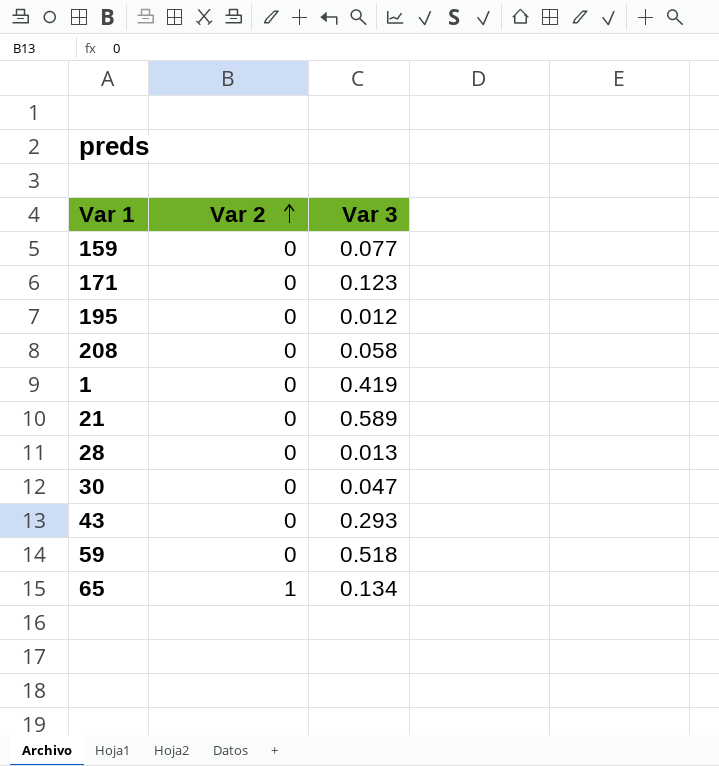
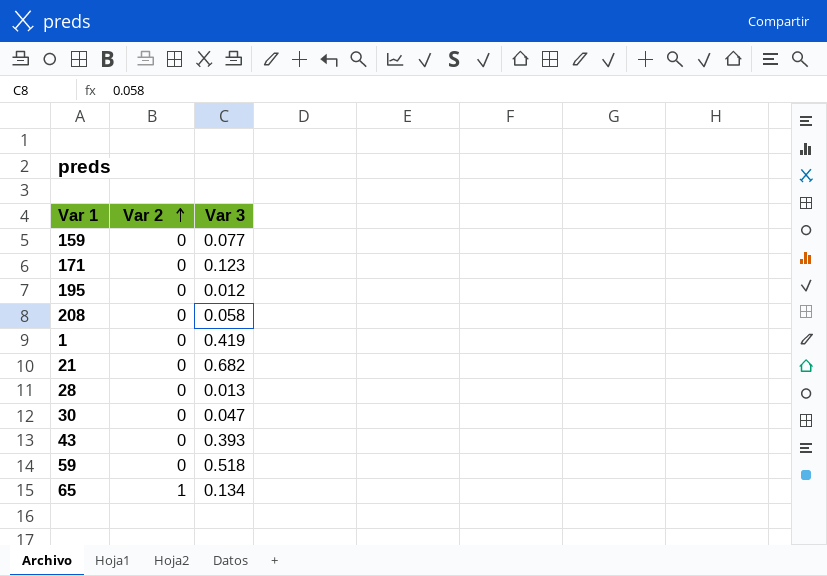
21 | Var 3: 0.589 -> 0.682
43 | Var 3: 0.293 -> 0.393

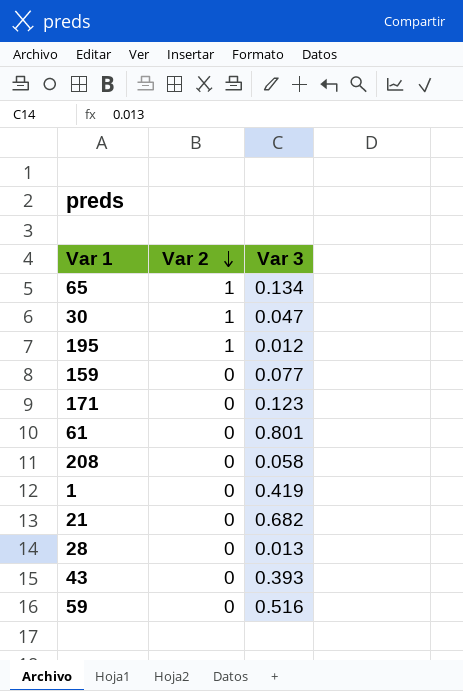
row order: Var 2 ascending -> Var 2 descending
30 | Var 2: 0 -> 1
195 | Var 2: 0 -> 1
row 61: none -> 0 | 0.801
59 | Var 3: 0.518 -> 0.516

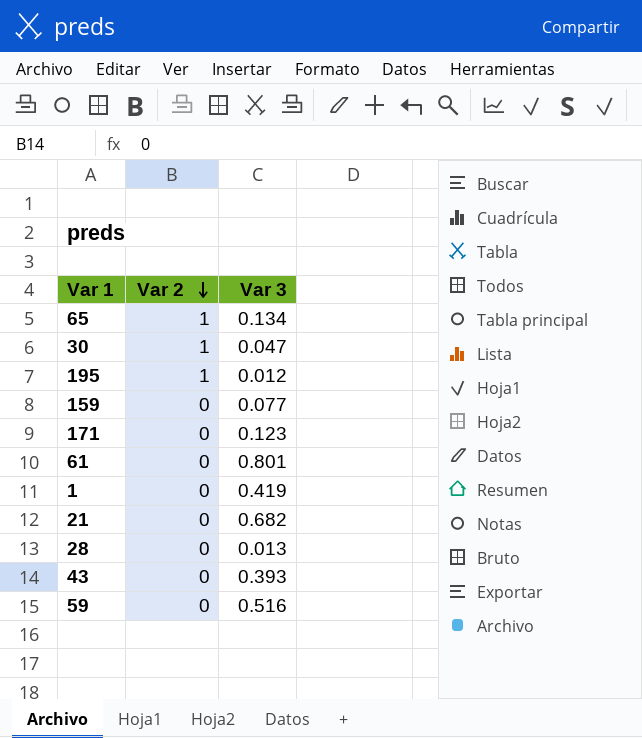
row 208: 0 | 0.058 -> none

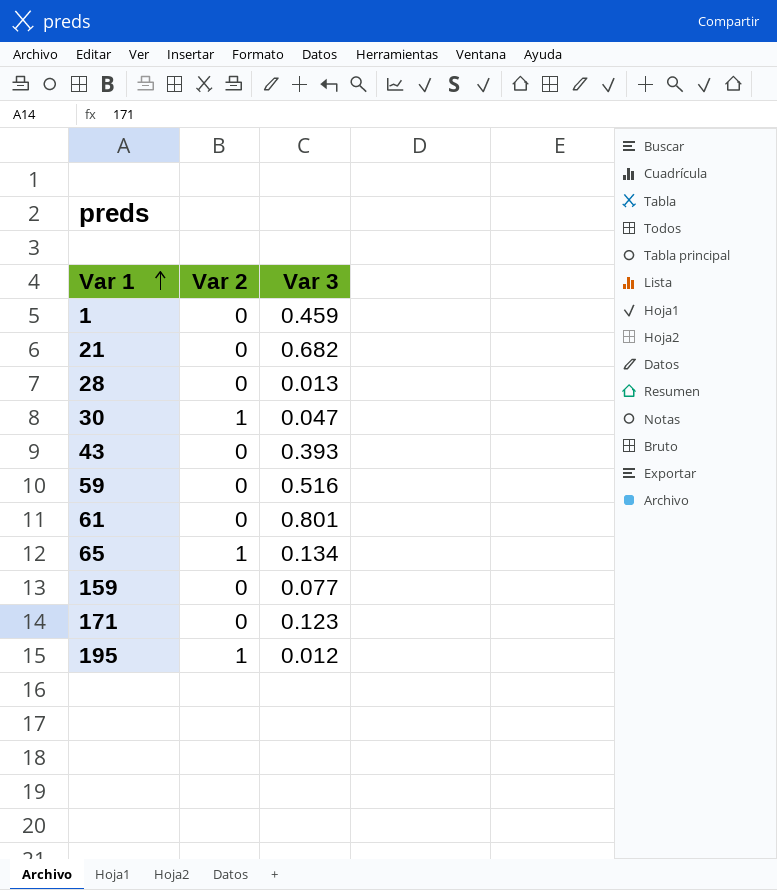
row order: Var 2 descending -> Var 1 ascending
1 | Var 3: 0.419 -> 0.459

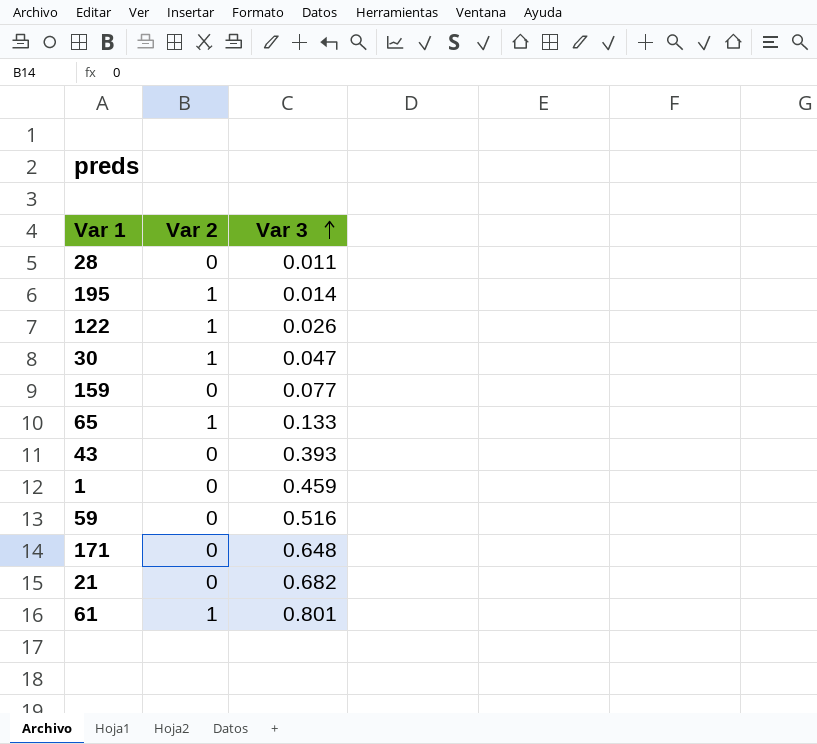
row order: Var 1 ascending -> Var 3 ascending
28 | Var 3: 0.013 -> 0.011
195 | Var 3: 0.012 -> 0.014
row 122: none -> 1 | 0.026
65 | Var 3: 0.134 -> 0.133
171 | Var 3: 0.123 -> 0.648
61 | Var 2: 0 -> 1

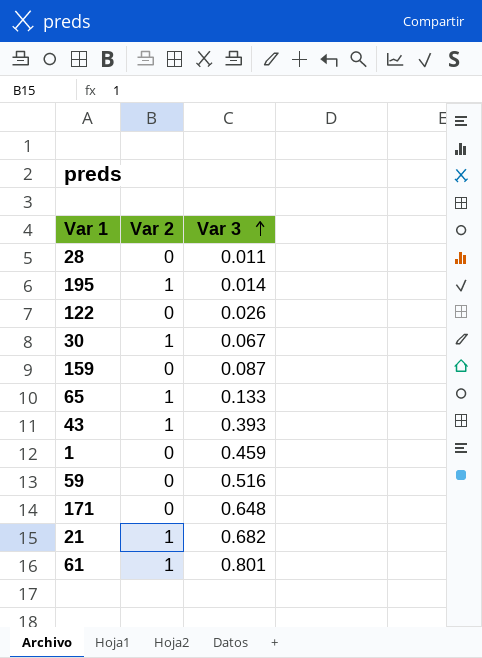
122 | Var 2: 1 -> 0
30 | Var 3: 0.047 -> 0.067
159 | Var 3: 0.077 -> 0.087
43 | Var 2: 0 -> 1
21 | Var 2: 0 -> 1

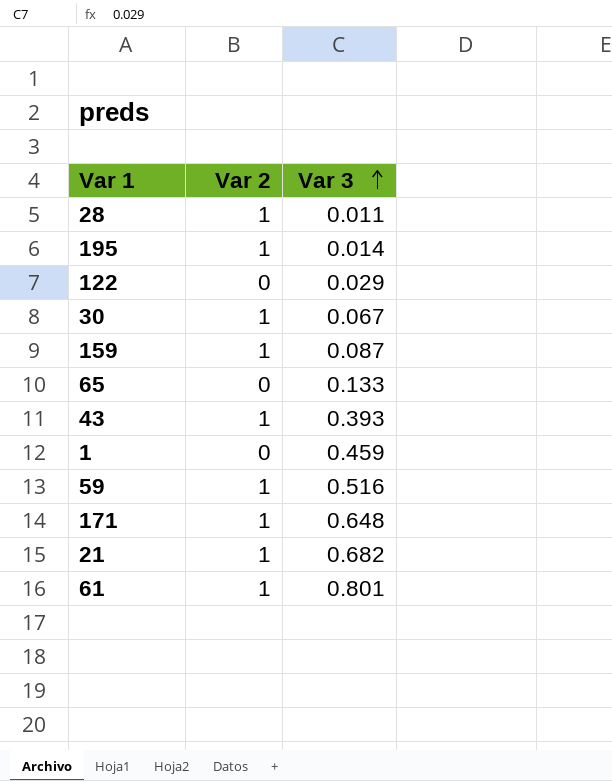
28 | Var 2: 0 -> 1
122 | Var 3: 0.026 -> 0.029
159 | Var 2: 0 -> 1
65 | Var 2: 1 -> 0
59 | Var 2: 0 -> 1
171 | Var 2: 0 -> 1

